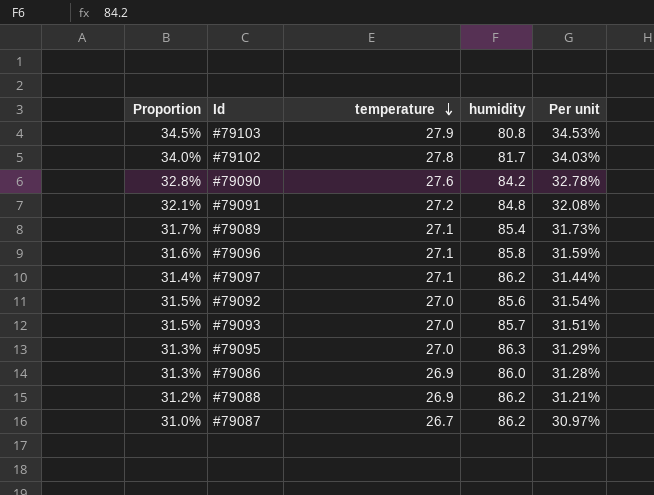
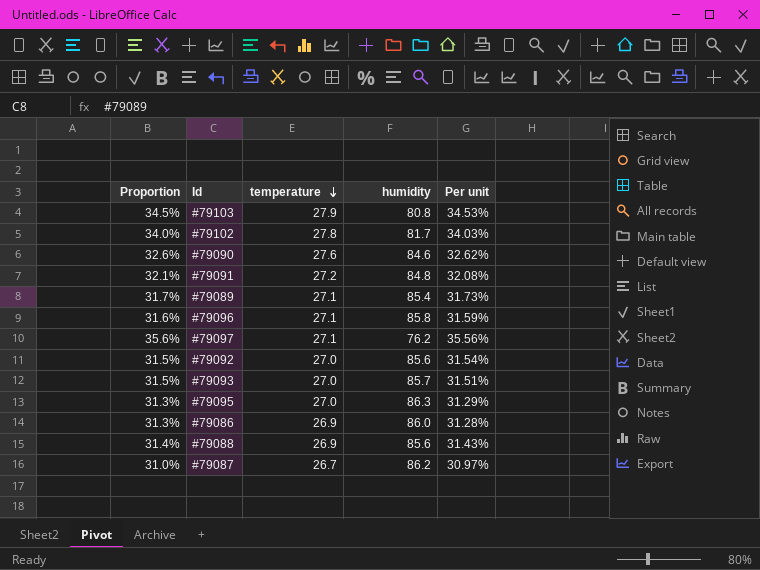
#79090 | Proportion: 32.8% -> 32.6%
#79090 | humidity: 84.2 -> 84.6
#79090 | Per unit: 32.78% -> 32.62%
#79097 | Proportion: 31.4% -> 35.6%
#79097 | humidity: 86.2 -> 76.2
#79097 | Per unit: 31.44% -> 35.56%
#79088 | Proportion: 31.2% -> 31.4%
#79088 | humidity: 86.2 -> 85.6
#79088 | Per unit: 31.21% -> 31.43%

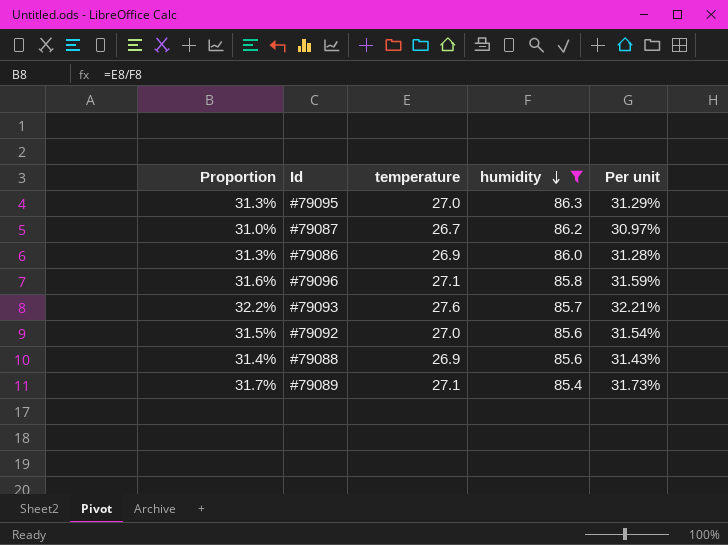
filter: none -> humidity >= 85.4
row order: temperature descending -> humidity descending
#79093 | Proportion: 31.5% -> 32.2%
#79093 | temperature: 27.0 -> 27.6
#79093 | Per unit: 31.51% -> 32.21%

